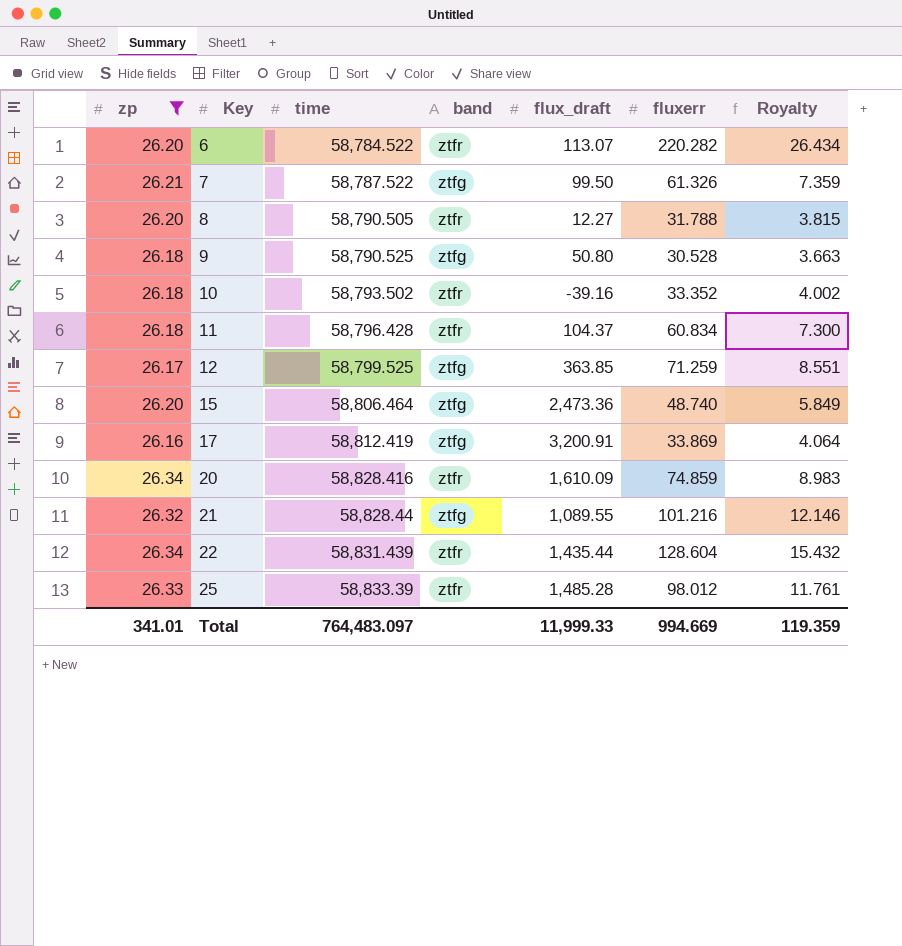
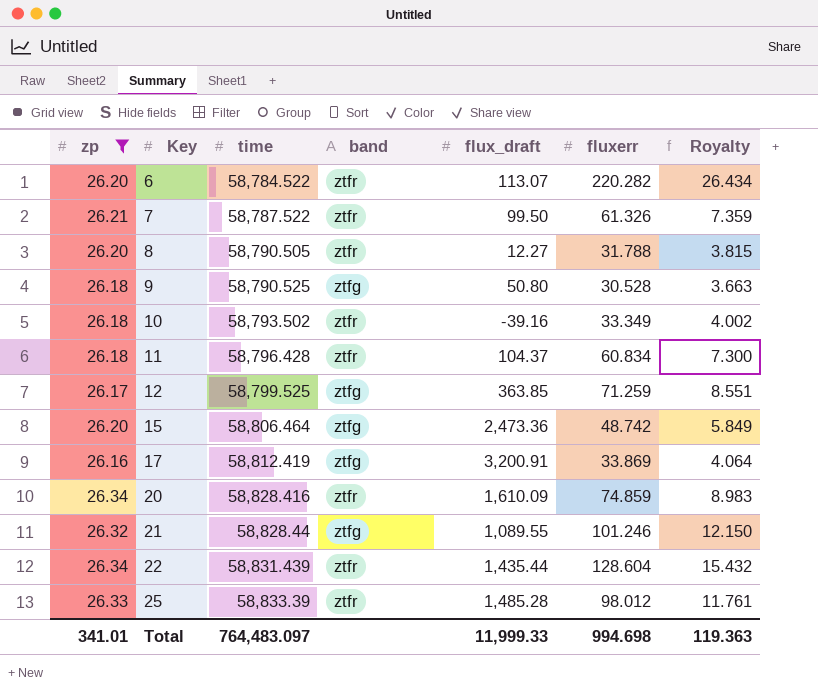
7 | band: ztfg -> ztfr
10 | fluxerr: 33.352 -> 33.349
15 | fluxerr: 48.740 -> 48.742
21 | fluxerr: 101.216 -> 101.246
21 | Royalty: 12.146 -> 12.150
Total | fluxerr: 994.669 -> 994.698
Total | Royalty: 119.359 -> 119.363

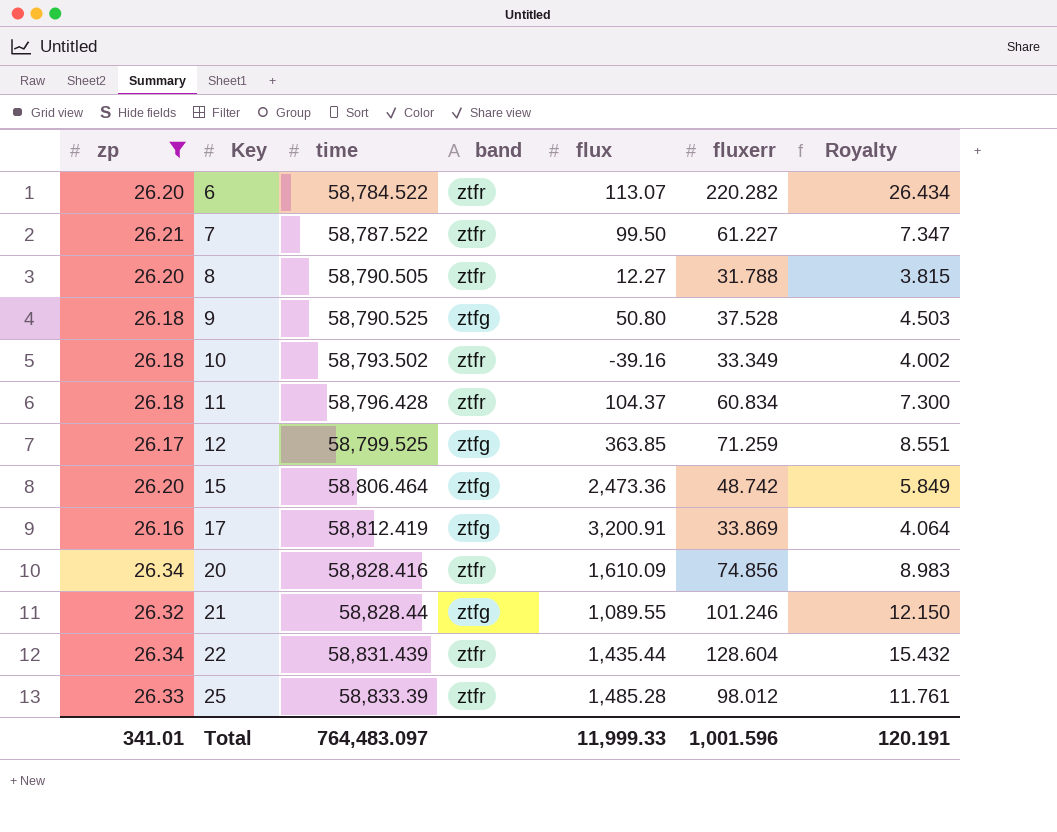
column name: flux_draft -> flux
7 | fluxerr: 61.326 -> 61.227
7 | Royalty: 7.359 -> 7.347
9 | fluxerr: 30.528 -> 37.528
9 | Royalty: 3.663 -> 4.503
20 | fluxerr: 74.859 -> 74.856
Total | fluxerr: 994.698 -> 1,001.596
Total | Royalty: 119.363 -> 120.191

